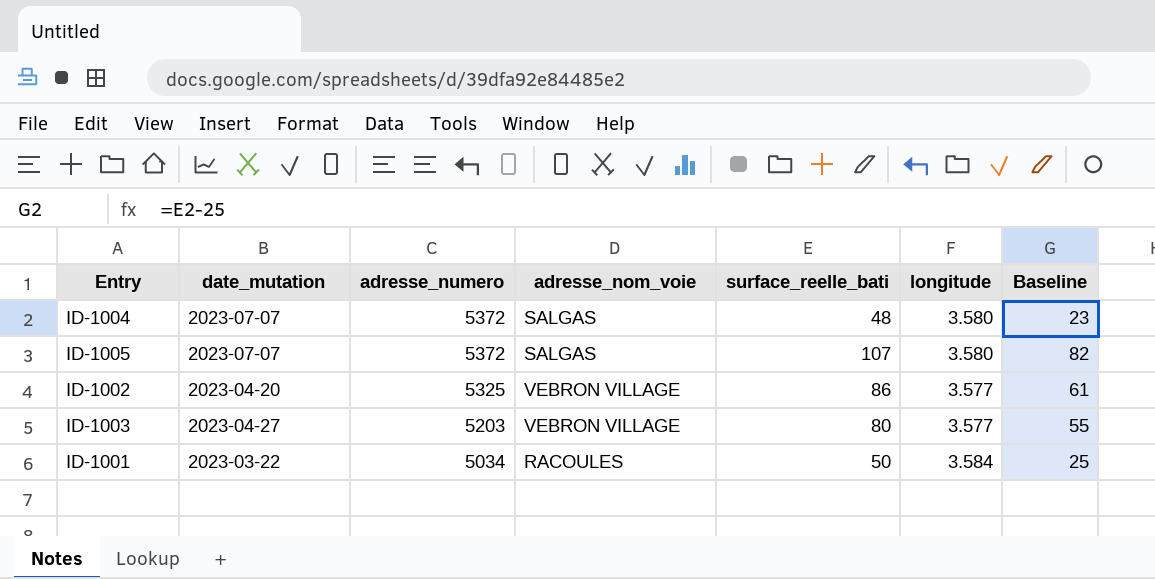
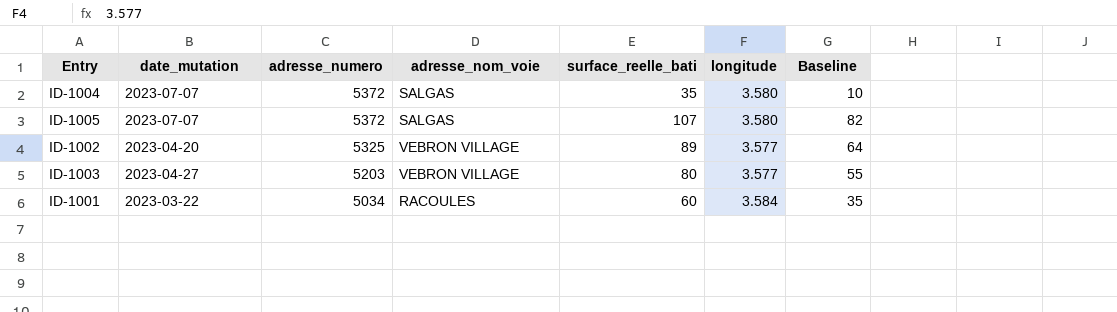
ID-1004 | surface_reelle_bati: 48 -> 35
ID-1004 | Baseline: 23 -> 10
ID-1002 | surface_reelle_bati: 86 -> 89
ID-1002 | Baseline: 61 -> 64
ID-1001 | surface_reelle_bati: 50 -> 60
ID-1001 | Baseline: 25 -> 35

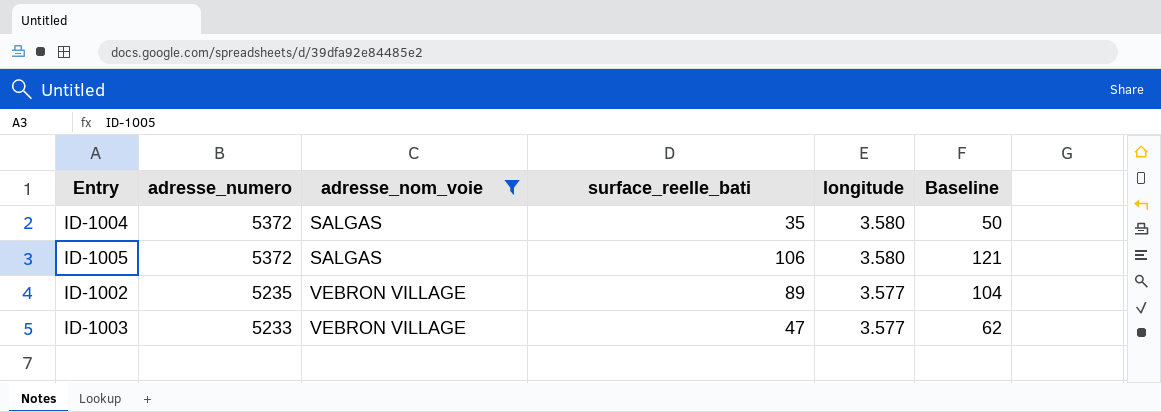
filter: none -> adresse_nom_voie != RACOULES
column date_mutation | position: 2 -> none
column Baseline | formula: [surface_reelle_bati] - 25 -> [surface_reelle_bati] + 15
ID-1005 | surface_reelle_bati: 107 -> 106
ID-1002 | adresse_numero: 5325 -> 5235
ID-1003 | adresse_numero: 5203 -> 5233
ID-1003 | surface_reelle_bati: 80 -> 47

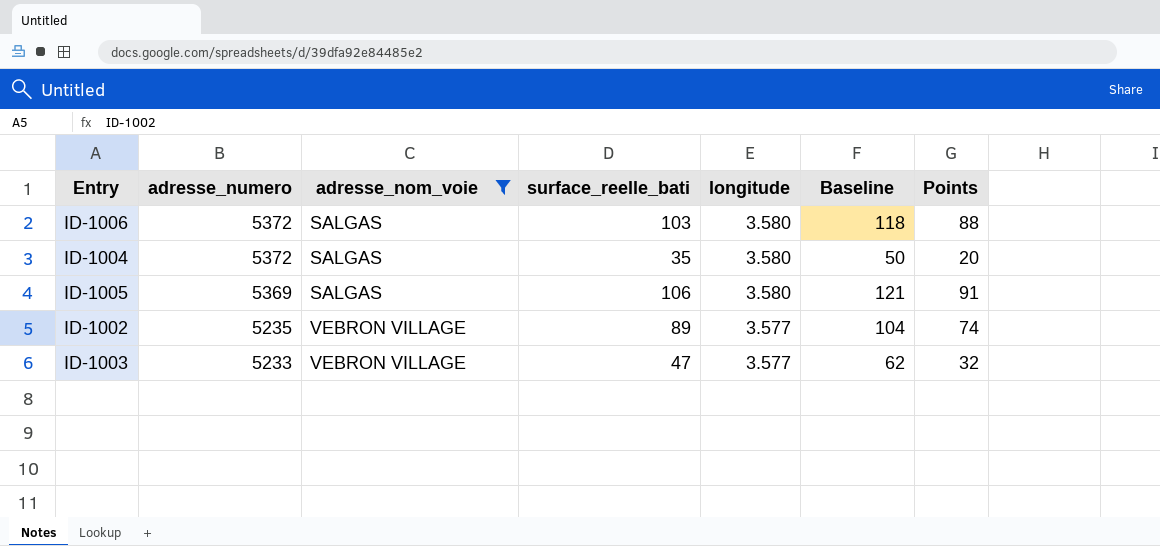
column Points | formula: none -> [surface_reelle_bati] - 15
row ID-1006: none -> 5372 | SALGAS | 103 | 3.580 | 118 | 88
ID-1005 | adresse_numero: 5372 -> 5369

